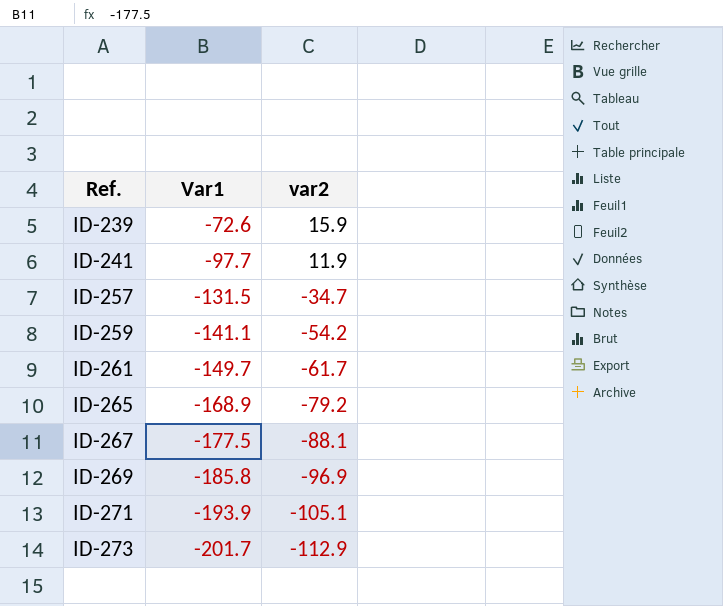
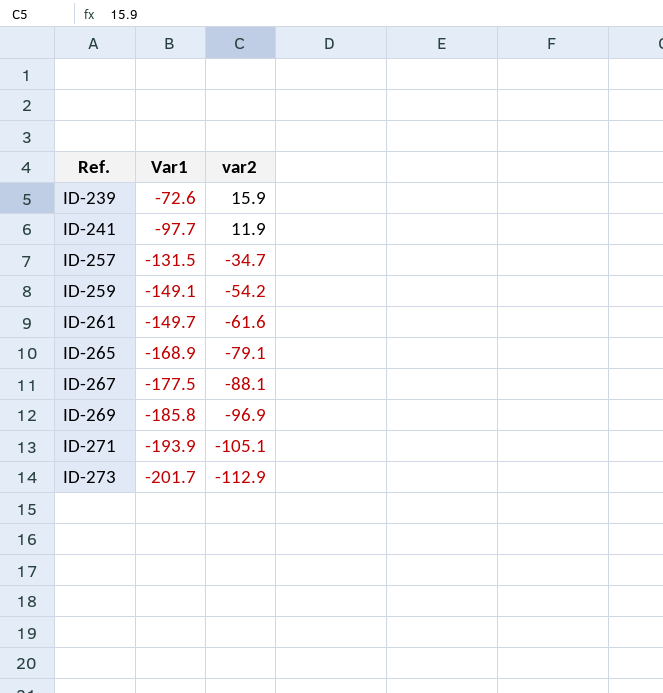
ID-259 | Var1: -141.1 -> -149.1
ID-261 | var2: -61.7 -> -61.6
ID-265 | var2: -79.2 -> -79.1

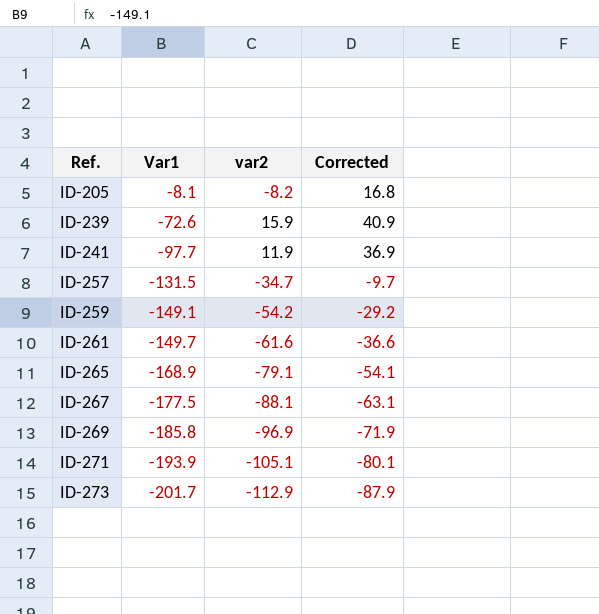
column Corrected | formula: none -> [var2] + 25
row ID-205: none -> -8.1 | -8.2 | 16.8

